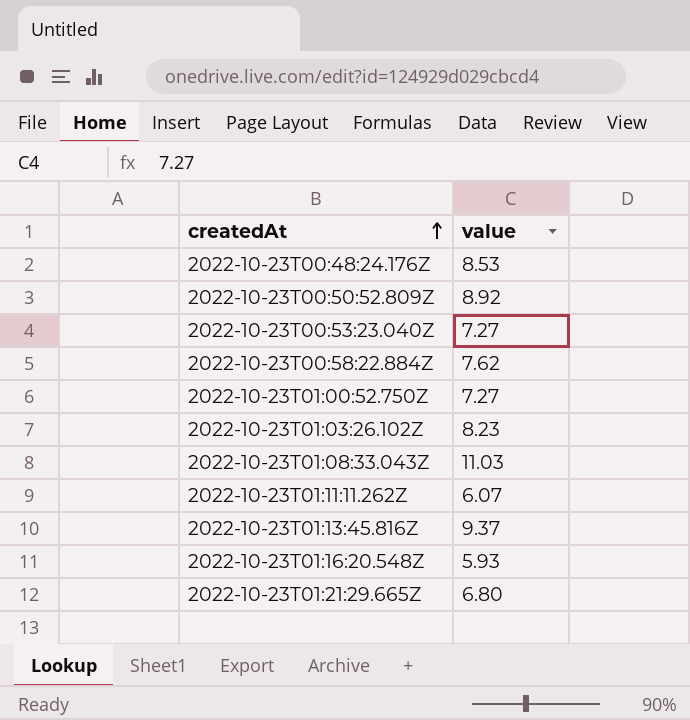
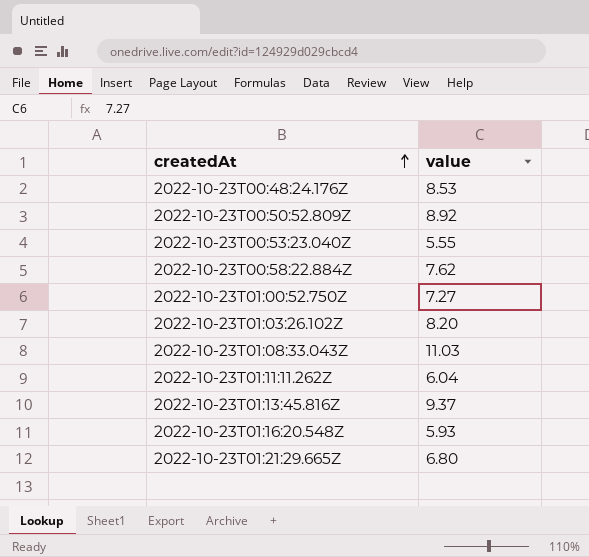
2022-10-23T00:53:23.040Z | value: 7.27 -> 5.55
2022-10-23T01:03:26.102Z | value: 8.23 -> 8.20
2022-10-23T01:11:11.262Z | value: 6.07 -> 6.04

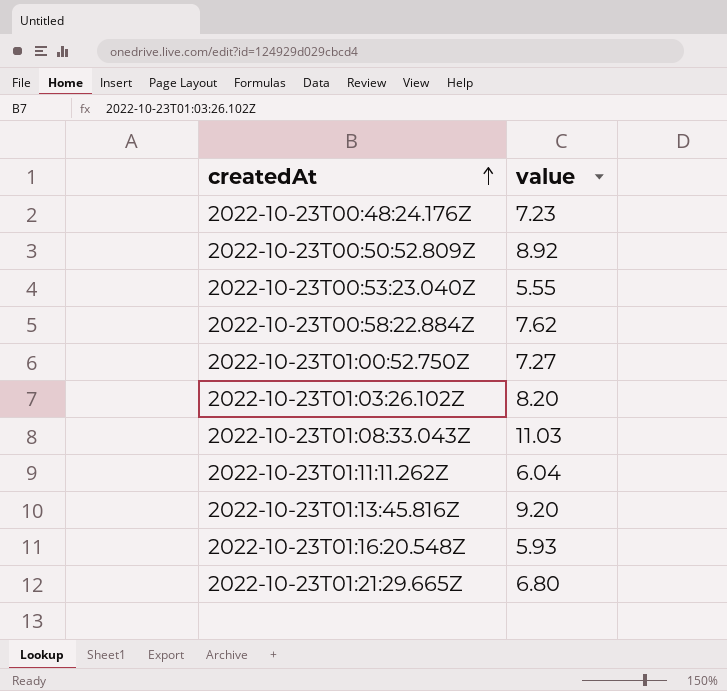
2022-10-23T00:48:24.176Z | value: 8.53 -> 7.23
2022-10-23T01:13:45.816Z | value: 9.37 -> 9.20

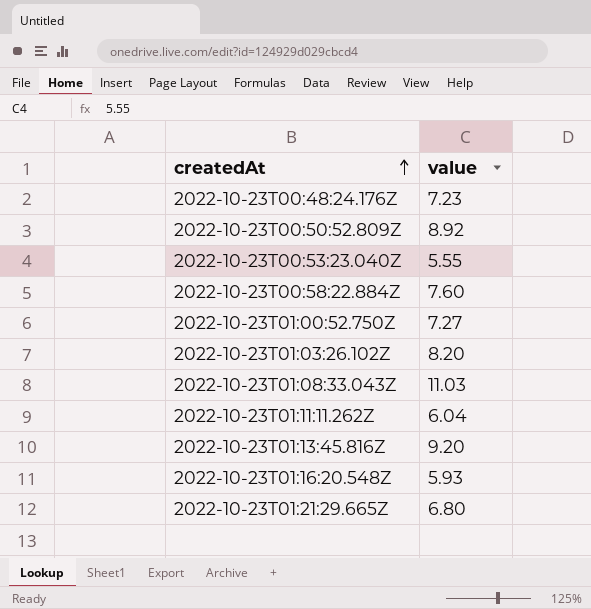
2022-10-23T00:58:22.884Z | value: 7.62 -> 7.60

